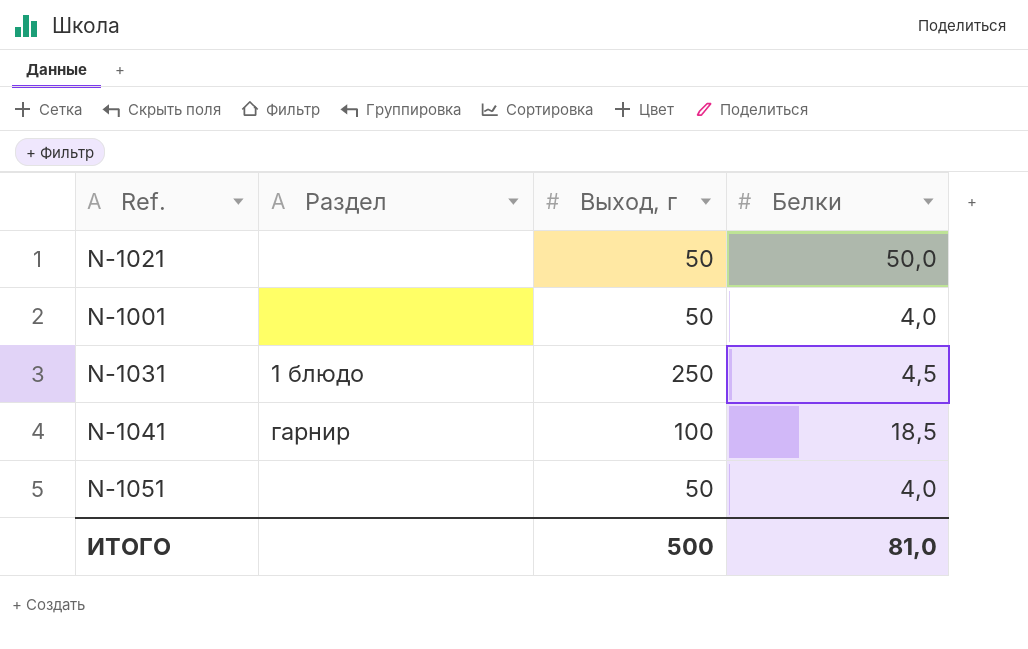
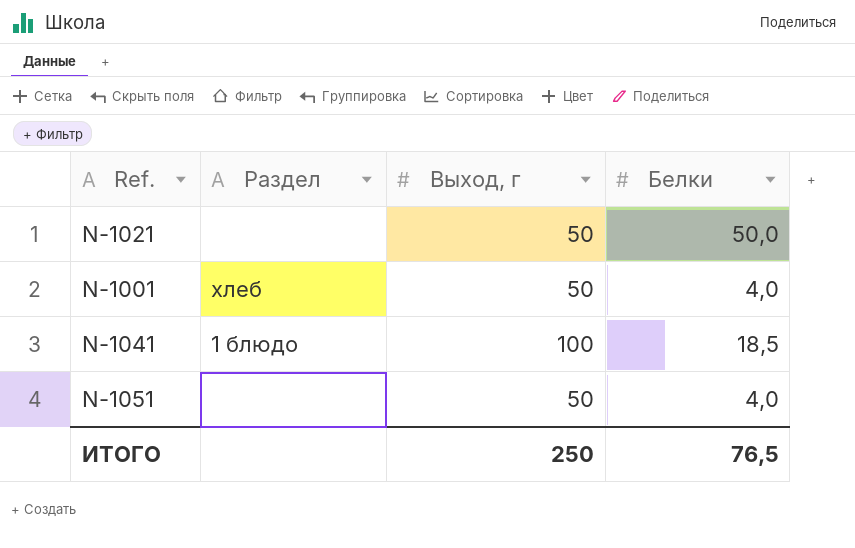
row N-1031: 1 блюдо | 250 | 4,5 -> none
N-1001 | Раздел: none -> хлеб
N-1041 | Раздел: гарнир -> 1 блюдо
ИТОГО | Выход, г: 500 -> 250
ИТОГО | Белки: 81,0 -> 76,5

